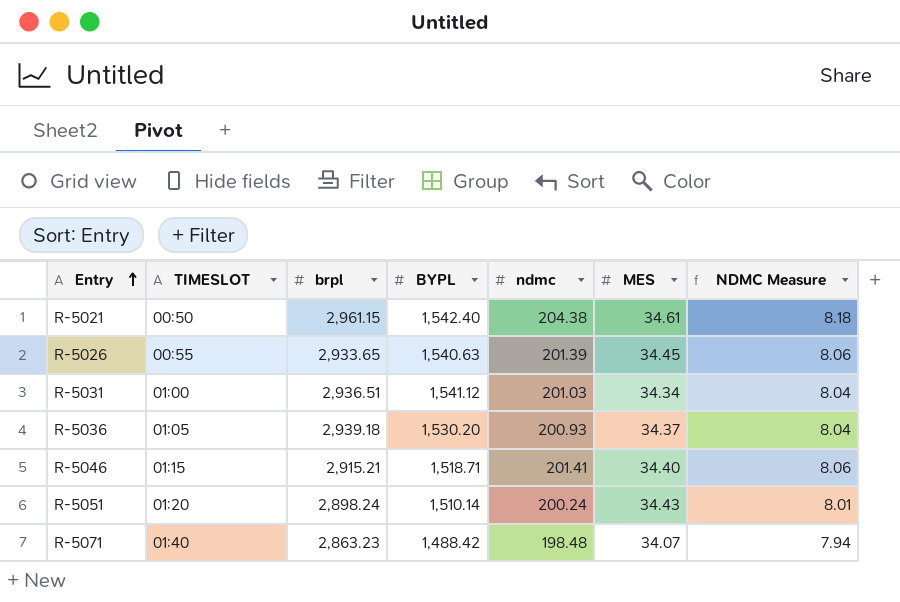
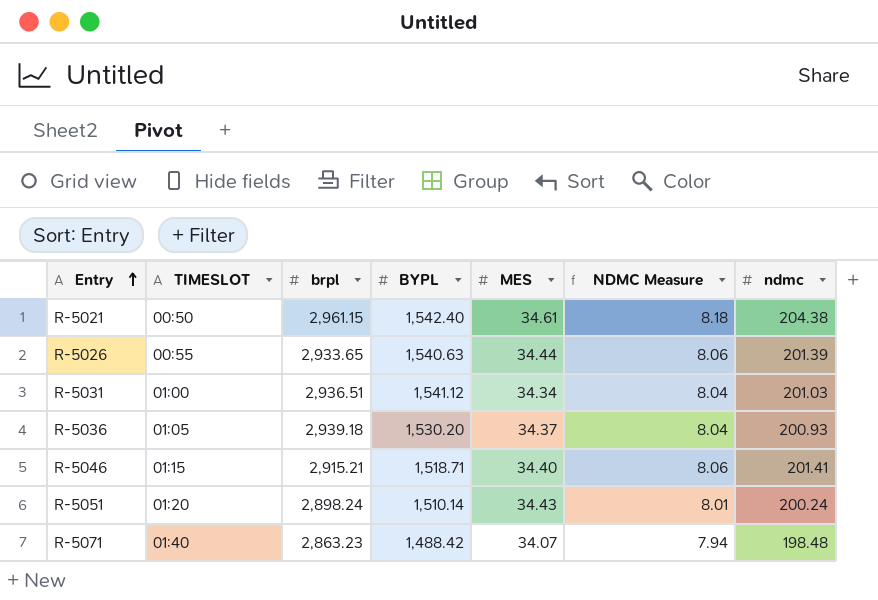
column ndmc | position: 5 -> 7
R-5026 | MES: 34.45 -> 34.44

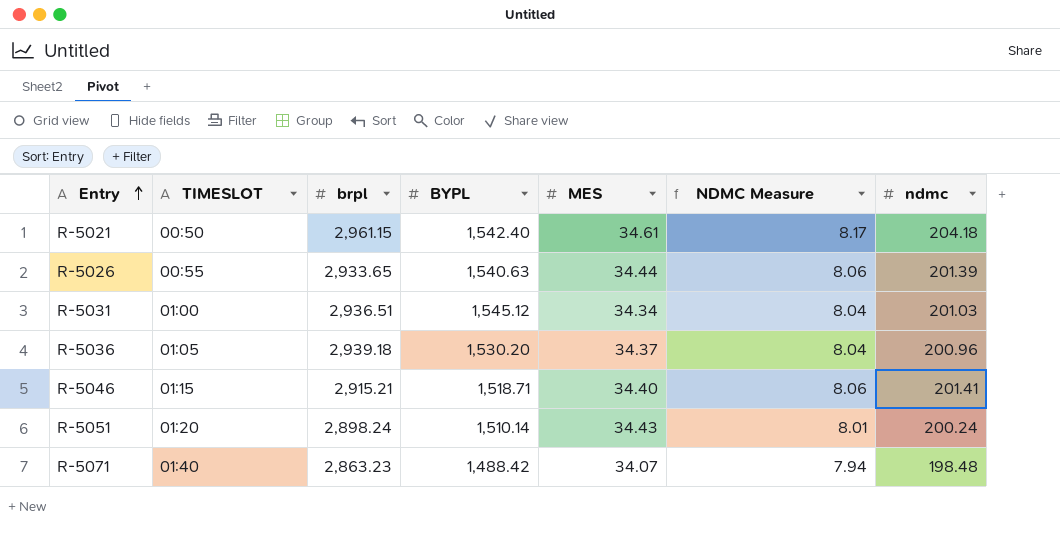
R-5021 | NDMC Measure: 8.18 -> 8.17
R-5021 | ndmc: 204.38 -> 204.18
R-5031 | BYPL: 1,541.12 -> 1,545.12
R-5036 | ndmc: 200.93 -> 200.96

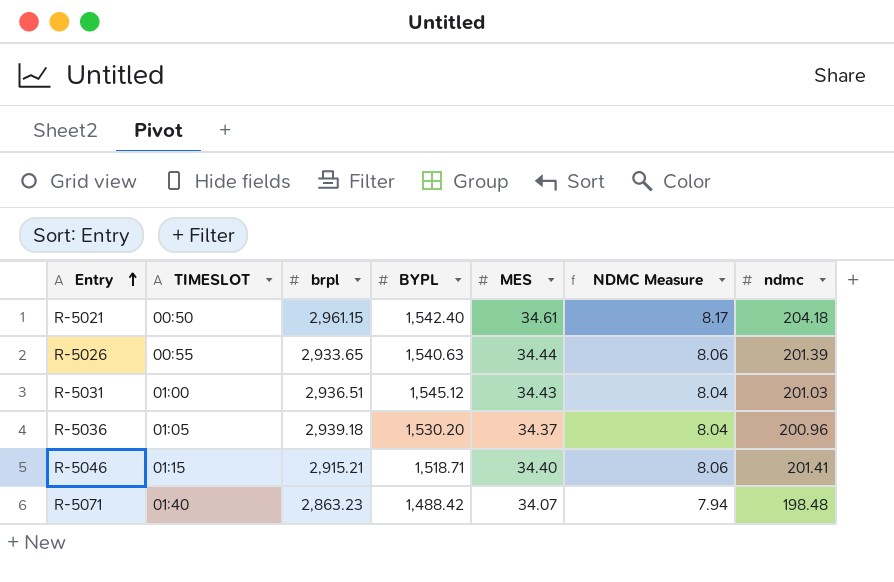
row R-5051: 01:20 | 2,898.24 | 1,510.14 | 34.43 | 8.01 | 200.24 -> none
R-5031 | MES: 34.34 -> 34.43

